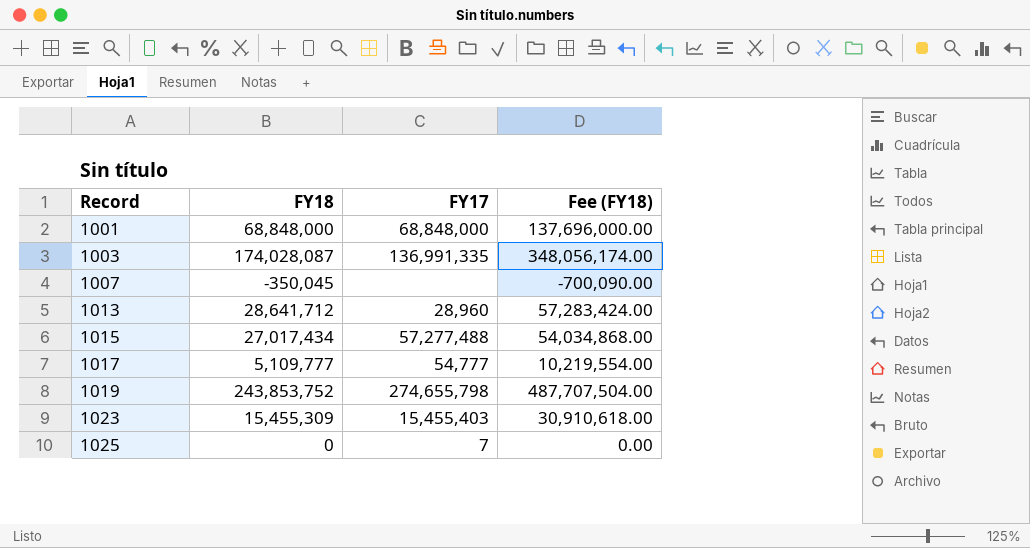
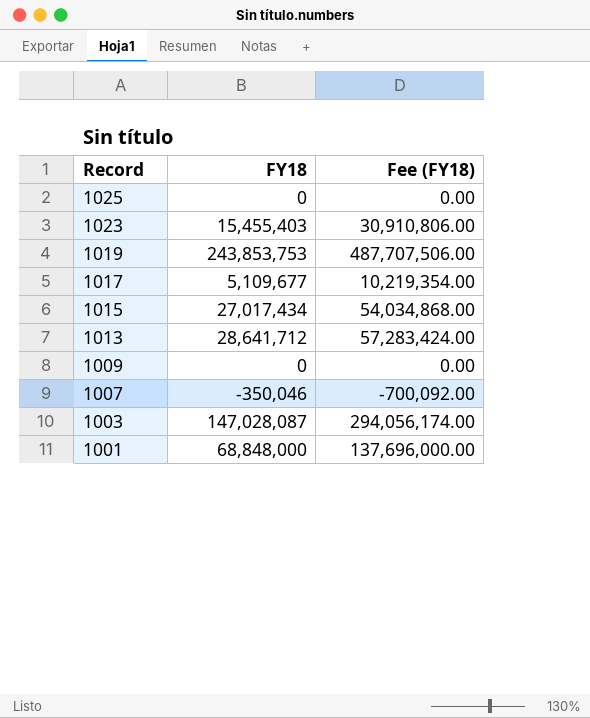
row order: Record ascending -> Record descending
column FY17 | position: 3 -> none
1023 | FY18: 15,455,309 -> 15,455,403
1023 | Fee (FY18): 30,910,618.00 -> 30,910,806.00
1019 | FY18: 243,853,752 -> 243,853,753
1019 | Fee (FY18): 487,707,504.00 -> 487,707,506.00
1017 | FY18: 5,109,777 -> 5,109,677
1017 | Fee (FY18): 10,219,554.00 -> 10,219,354.00
row 1009: none -> 0 | 0.00
1007 | FY18: -350,045 -> -350,046
1007 | Fee (FY18): -700,090.00 -> -700,092.00
1003 | FY18: 174,028,087 -> 147,028,087
1003 | Fee (FY18): 348,056,174.00 -> 294,056,174.00

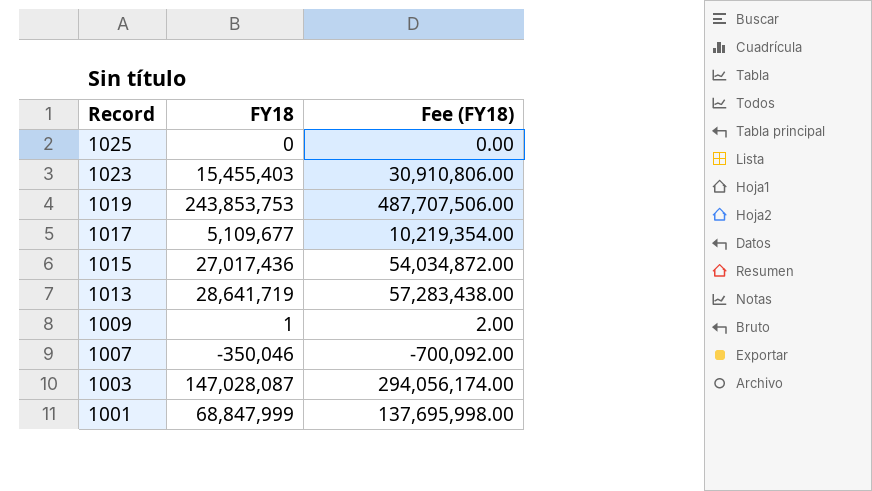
1015 | FY18: 27,017,434 -> 27,017,436
1015 | Fee (FY18): 54,034,868.00 -> 54,034,872.00
1013 | FY18: 28,641,712 -> 28,641,719
1013 | Fee (FY18): 57,283,424.00 -> 57,283,438.00
1009 | FY18: 0 -> 1
1009 | Fee (FY18): 0.00 -> 2.00
1001 | FY18: 68,848,000 -> 68,847,999
1001 | Fee (FY18): 137,696,000.00 -> 137,695,998.00

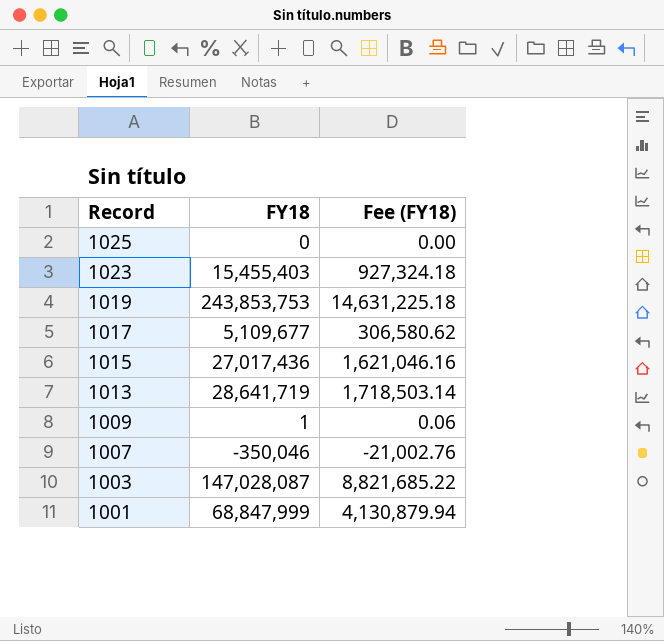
column Fee (FY18) | formula: [FY18] * 2 -> [FY18] * 0.06

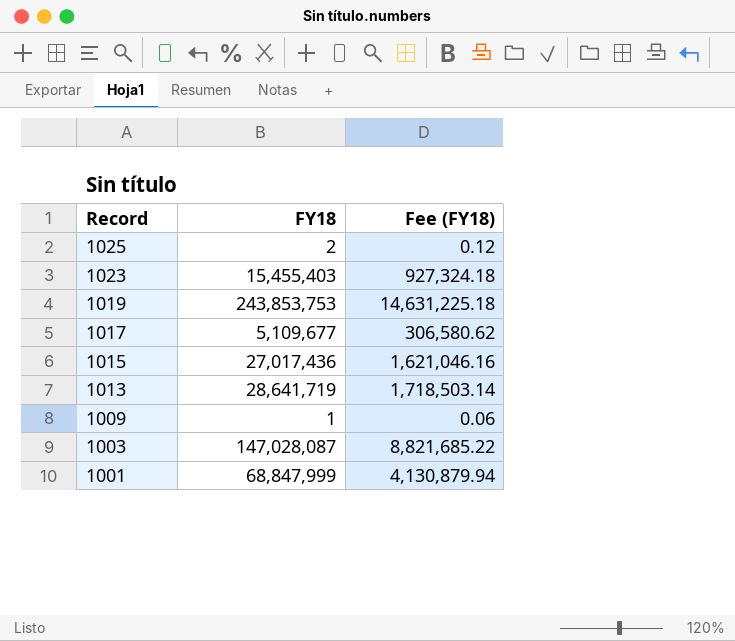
row 1007: -350,046 | -21,002.76 -> none
1025 | FY18: 0 -> 2
1025 | Fee (FY18): 0.00 -> 0.12

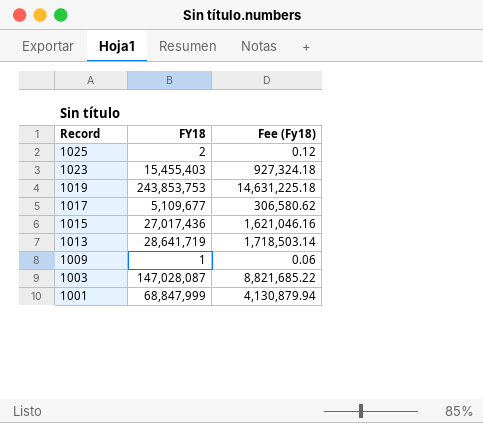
column name: Fee (FY18) -> Fee (Fy18)

